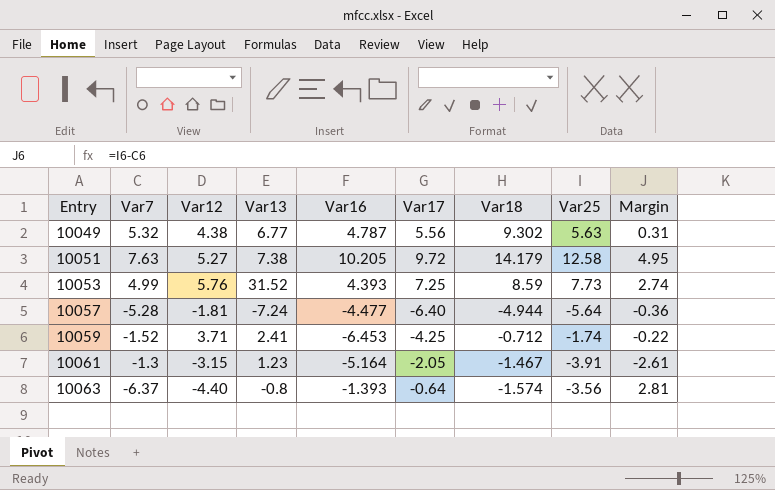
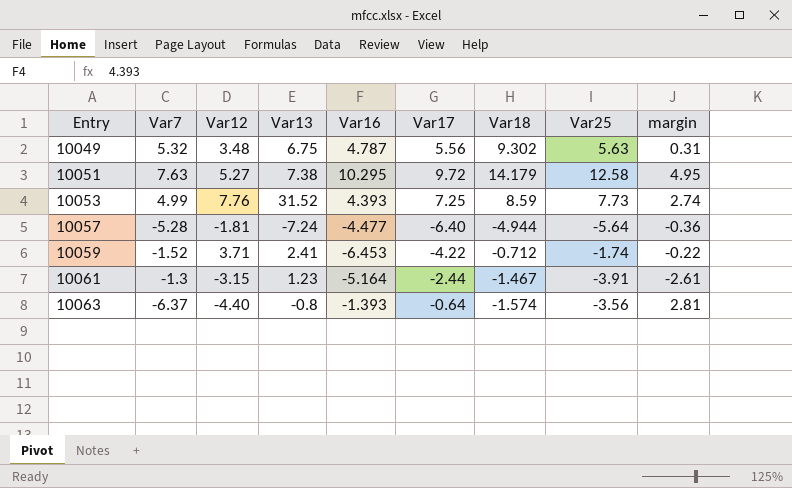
column name: Margin -> margin
10049 | Var12: 4.38 -> 3.48
10049 | Var13: 6.77 -> 6.75
10051 | Var16: 10.205 -> 10.295
10053 | Var12: 5.76 -> 7.76
10059 | Var17: -4.25 -> -4.22
10061 | Var17: -2.05 -> -2.44

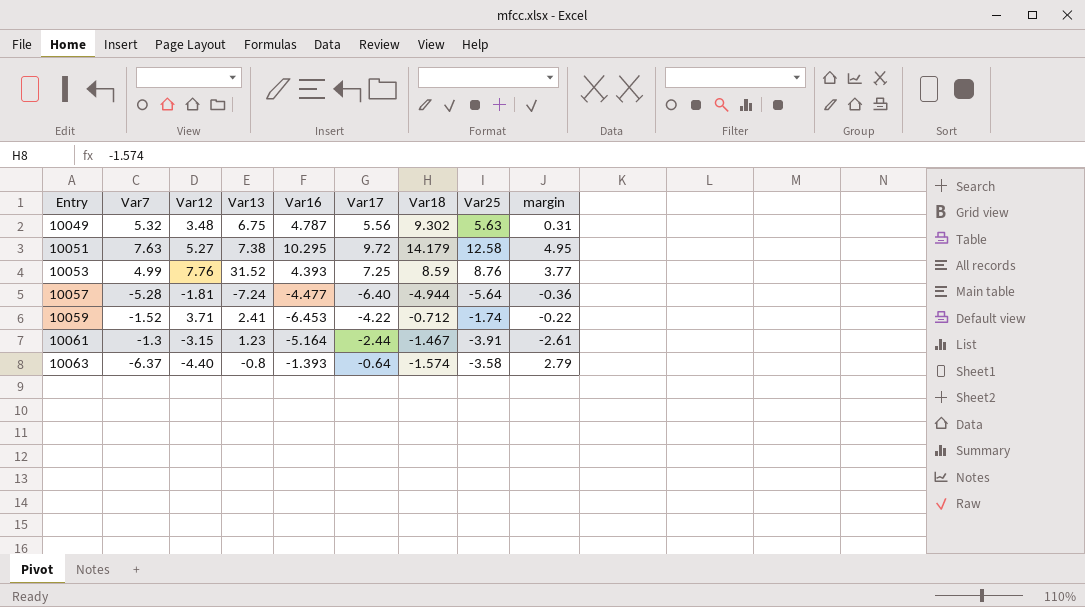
10053 | Var25: 7.73 -> 8.76
10053 | margin: 2.74 -> 3.77
10063 | Var25: -3.56 -> -3.58
10063 | margin: 2.81 -> 2.79

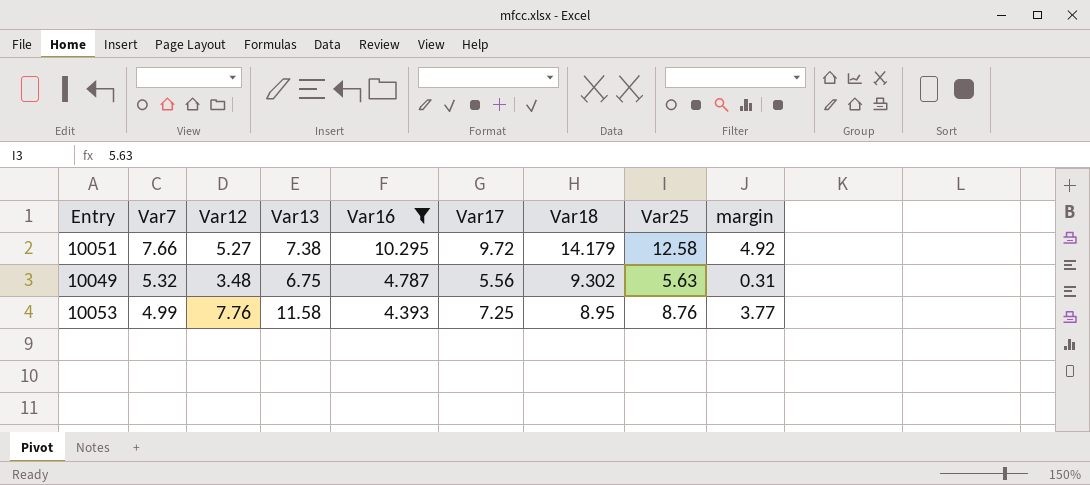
filter: none -> Var16 >= 4.393
row order: Entry ascending -> Var7 descending
10051 | Var7: 7.63 -> 7.66
10051 | margin: 4.95 -> 4.92
10053 | Var13: 31.52 -> 11.58
10053 | Var18: 8.59 -> 8.95

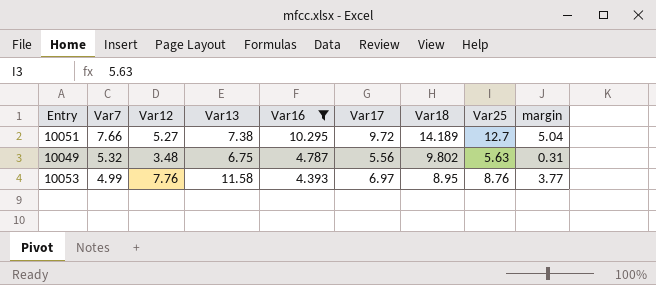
10051 | Var18: 14.179 -> 14.189
10051 | Var25: 12.58 -> 12.7
10051 | margin: 4.92 -> 5.04
10049 | Var18: 9.302 -> 9.802
10053 | Var17: 7.25 -> 6.97

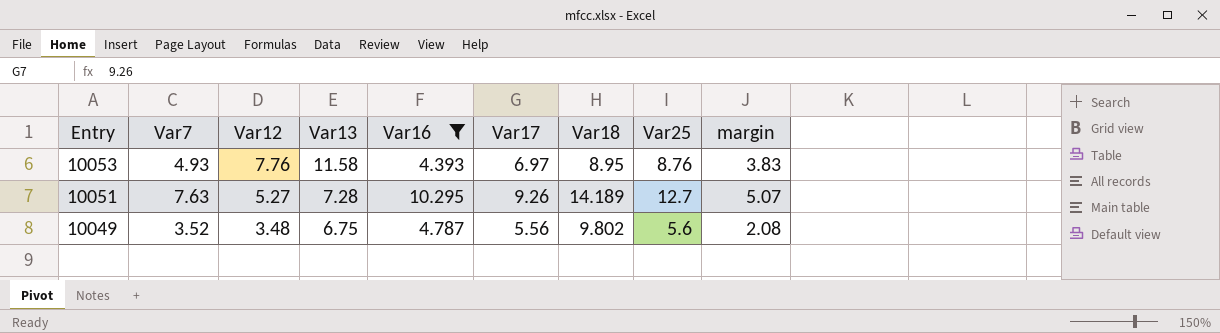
row order: Var7 descending -> Entry descending
10053 | Var7: 4.99 -> 4.93
10053 | margin: 3.77 -> 3.83
10051 | Var7: 7.66 -> 7.63
10051 | Var13: 7.38 -> 7.28
10051 | Var17: 9.72 -> 9.26
10051 | margin: 5.04 -> 5.07
10049 | Var7: 5.32 -> 3.52
10049 | Var25: 5.63 -> 5.6
10049 | margin: 0.31 -> 2.08

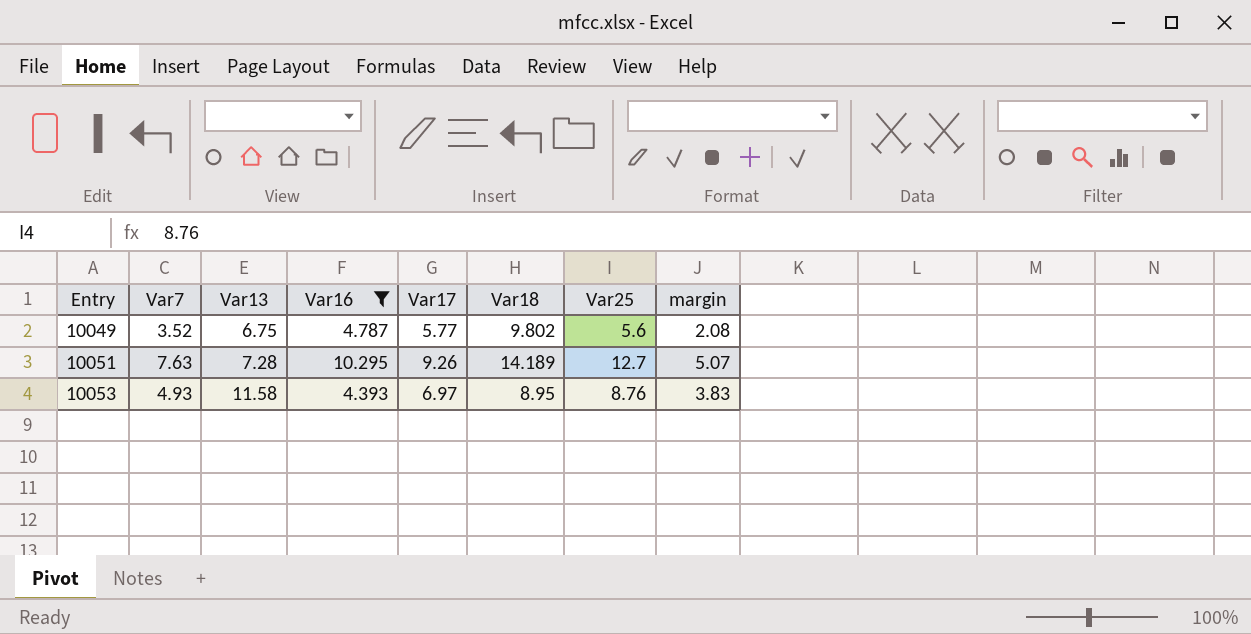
row order: Entry descending -> Entry ascending
column Var12 | position: 3 -> none
10049 | Var17: 5.56 -> 5.77

